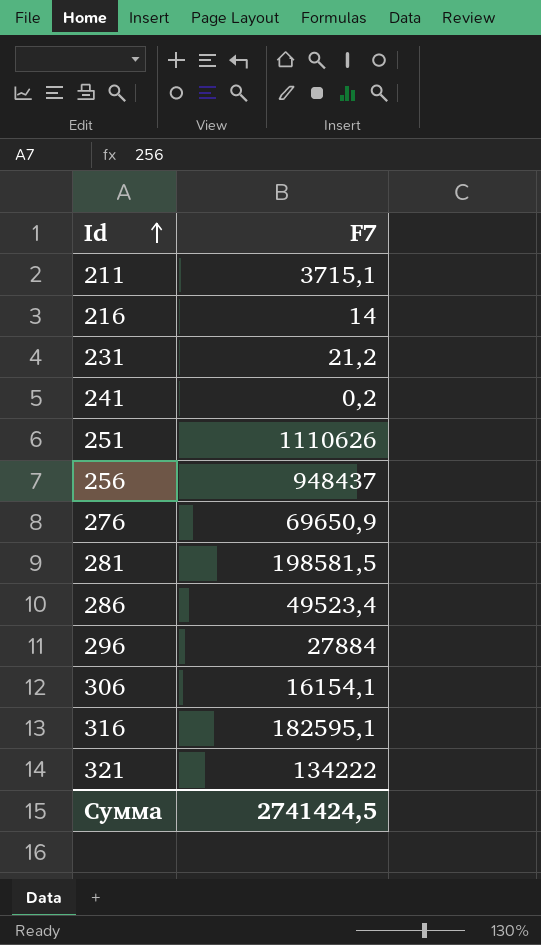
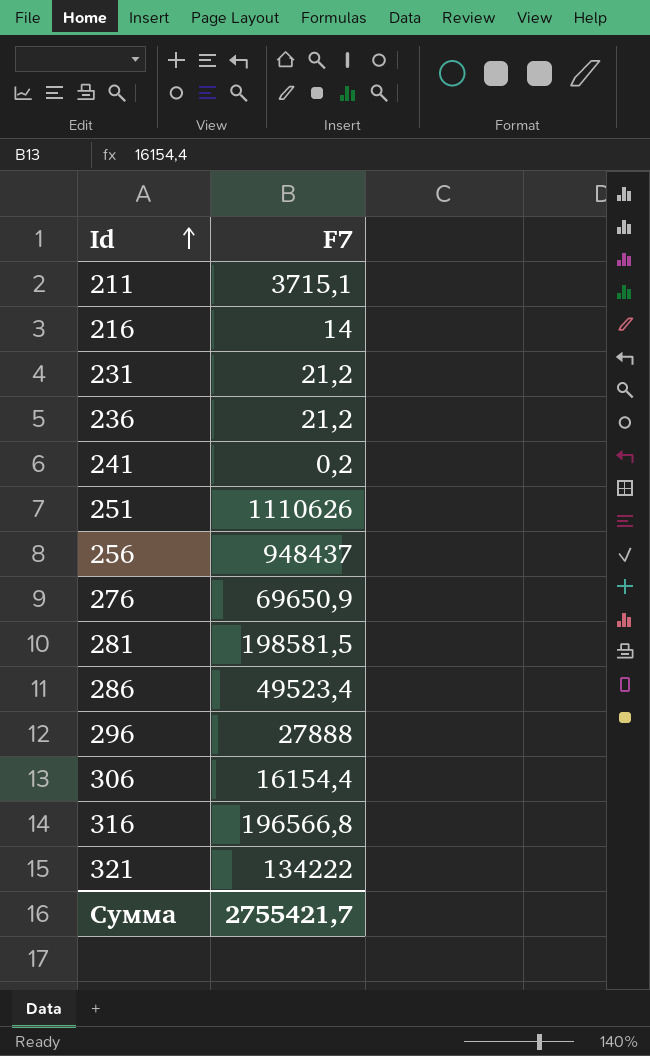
row 236: none -> 21,2
296 | F7: 27884 -> 27888
306 | F7: 16154,1 -> 16154,4
316 | F7: 182595,1 -> 196566,8
Сумма | F7: 2741424,5 -> 2755421,7

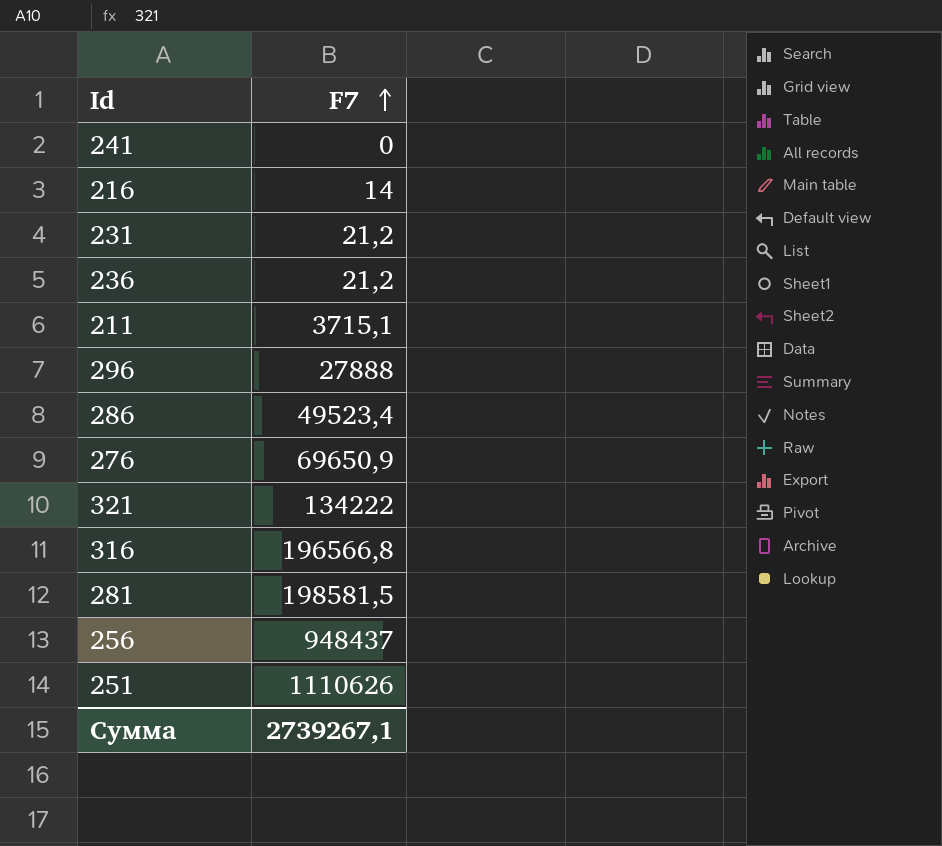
row order: Id ascending -> F7 ascending
row 306: 16154,4 -> none
241 | F7: 0,2 -> 0
Сумма | F7: 2755421,7 -> 2739267,1

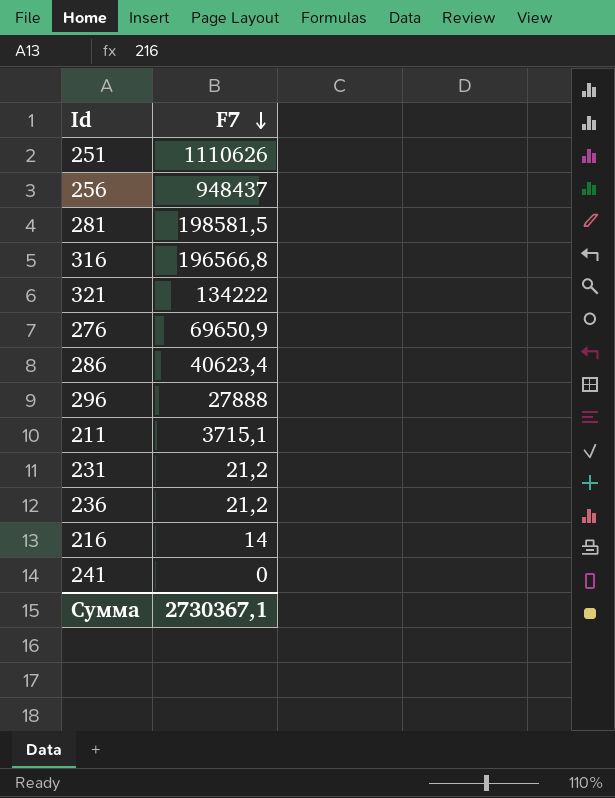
row order: F7 ascending -> F7 descending
286 | F7: 49523,4 -> 40623,4
Сумма | F7: 2739267,1 -> 2730367,1

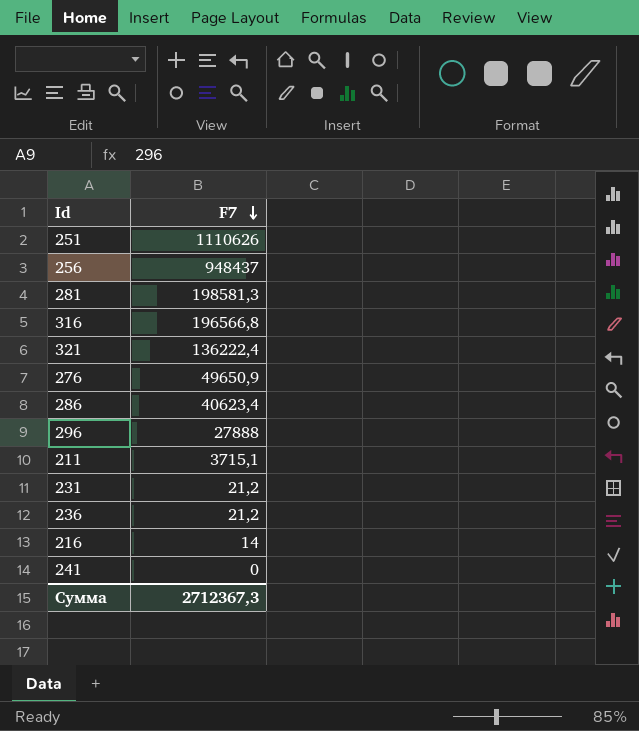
281 | F7: 198581,5 -> 198581,3
321 | F7: 134222 -> 136222,4
276 | F7: 69650,9 -> 49650,9
Сумма | F7: 2730367,1 -> 2712367,3

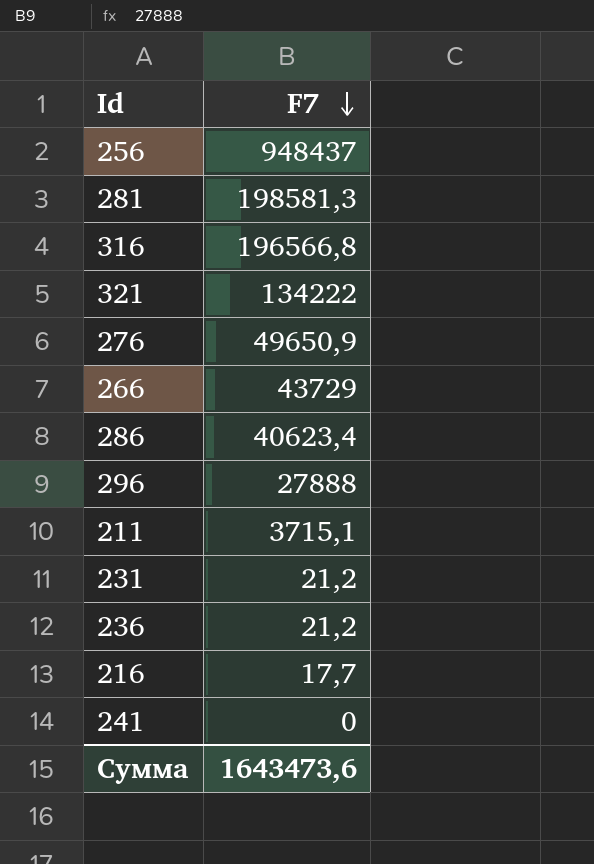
row 251: 1110626 -> none
321 | F7: 136222,4 -> 134222
row 266: none -> 43729
216 | F7: 14 -> 17,7
Сумма | F7: 2712367,3 -> 1643473,6

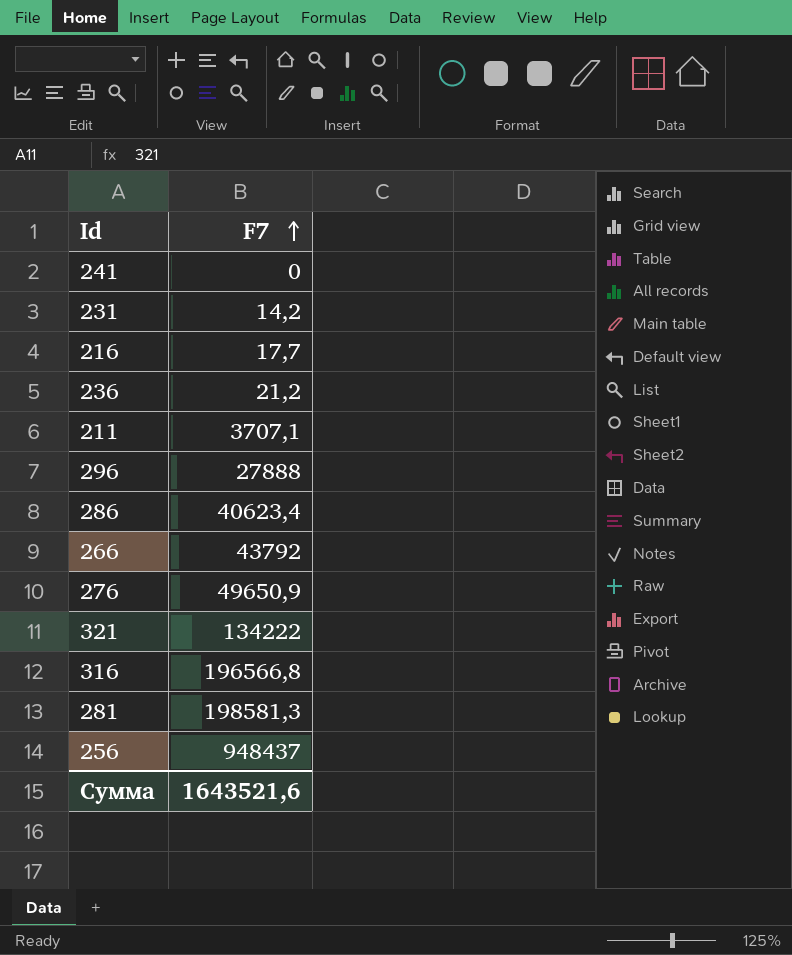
row order: F7 descending -> F7 ascending
231 | F7: 21,2 -> 14,2
211 | F7: 3715,1 -> 3707,1
266 | F7: 43729 -> 43792
Сумма | F7: 1643473,6 -> 1643521,6

